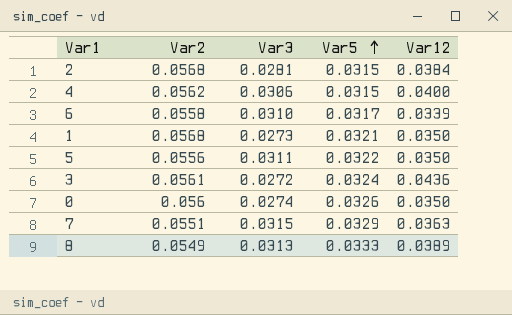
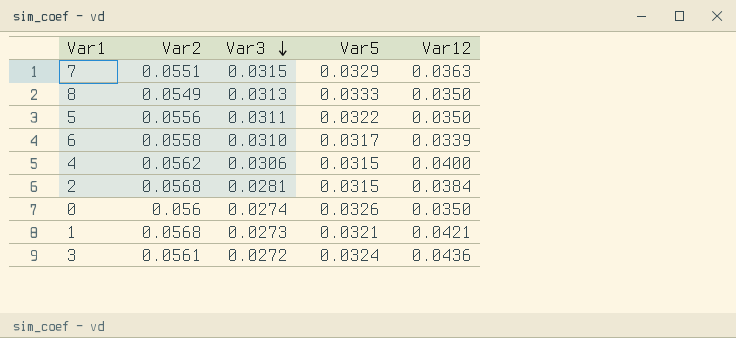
row order: Var5 ascending -> Var3 descending
8 | Var12: 0.0389 -> 0.0350
1 | Var12: 0.0350 -> 0.0421

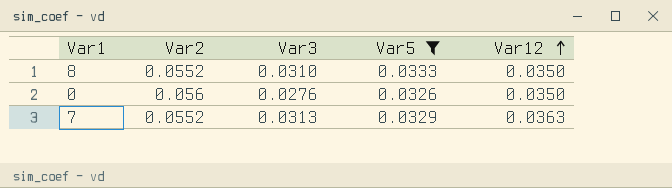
filter: none -> Var5 >= 0.0326
row order: Var3 descending -> Var12 ascending
8 | Var2: 0.0549 -> 0.0552
8 | Var3: 0.0313 -> 0.0310
0 | Var3: 0.0274 -> 0.0276
7 | Var2: 0.0551 -> 0.0552
7 | Var3: 0.0315 -> 0.0313

